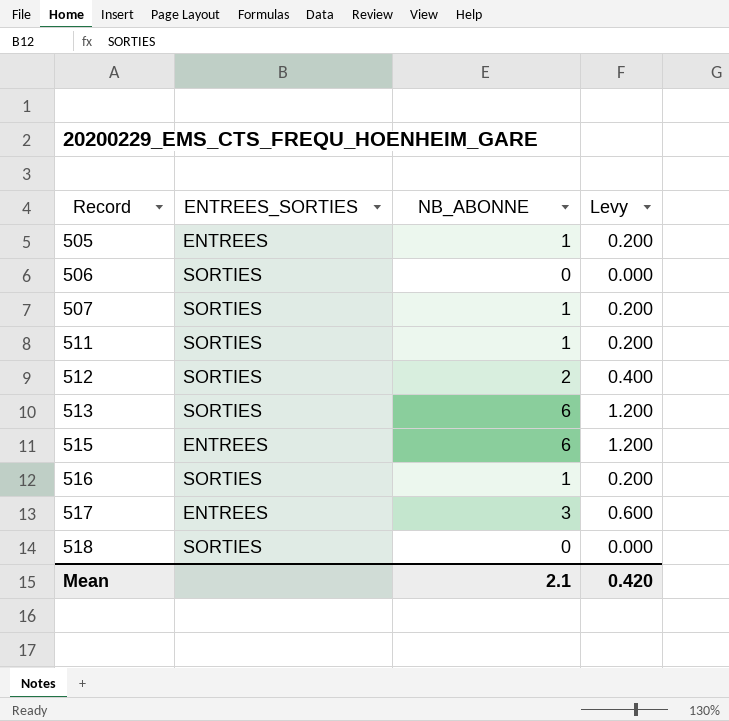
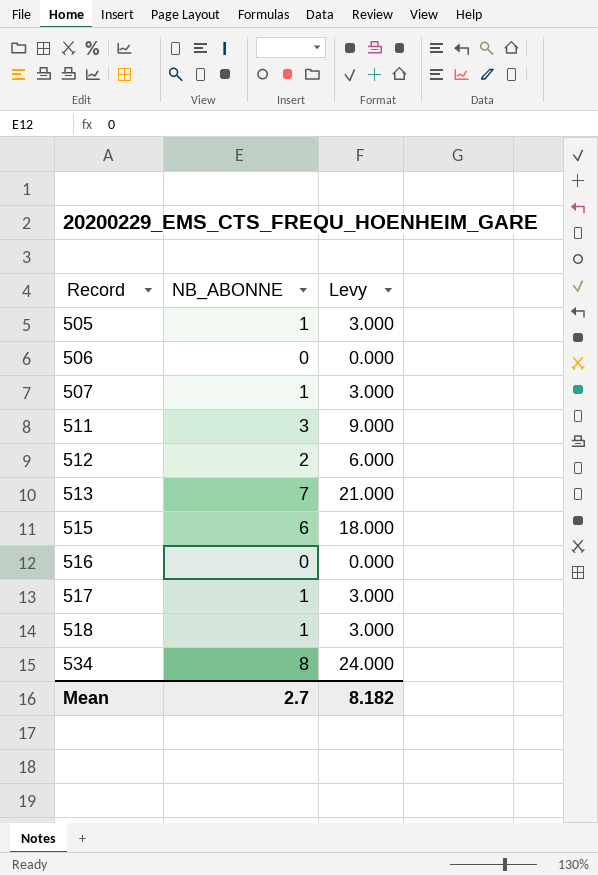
column ENTREES_SORTIES | position: 2 -> none
column Levy | formula: [NB_ABONNE] * 0.2 -> [NB_ABONNE] * 3
511 | NB_ABONNE: 1 -> 3
513 | NB_ABONNE: 6 -> 7
516 | NB_ABONNE: 1 -> 0
517 | NB_ABONNE: 3 -> 1
518 | NB_ABONNE: 0 -> 1
row 534: none -> 8 | 24.000
Mean | NB_ABONNE: 2.1 -> 2.7
Mean | Levy: 0.420 -> 8.182

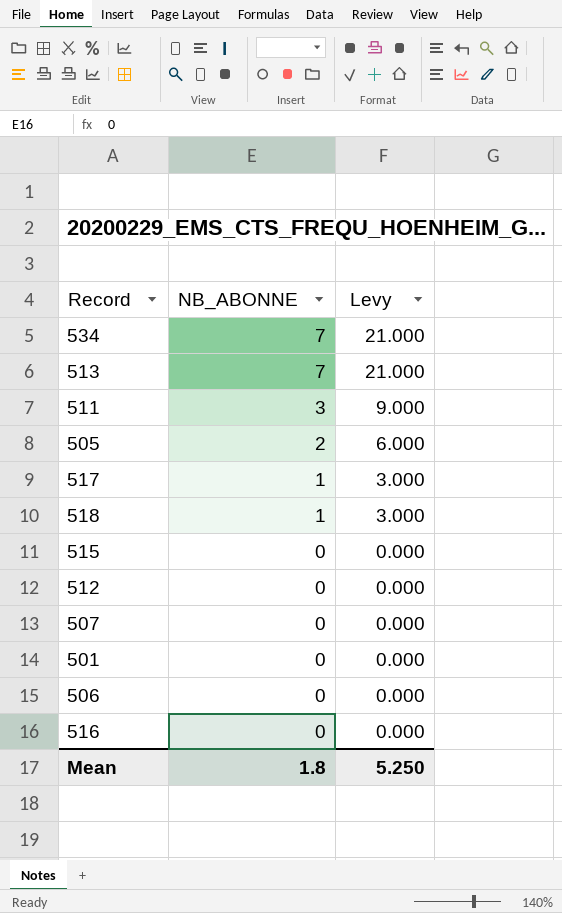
row order: Record ascending -> NB_ABONNE descending
534 | NB_ABONNE: 8 -> 7
534 | Levy: 24.000 -> 21.000
505 | NB_ABONNE: 1 -> 2
505 | Levy: 3.000 -> 6.000
515 | NB_ABONNE: 6 -> 0
515 | Levy: 18.000 -> 0.000
512 | NB_ABONNE: 2 -> 0
512 | Levy: 6.000 -> 0.000
507 | NB_ABONNE: 1 -> 0
507 | Levy: 3.000 -> 0.000
row 501: none -> 0 | 0.000
Mean | NB_ABONNE: 2.7 -> 1.8
Mean | Levy: 8.182 -> 5.250

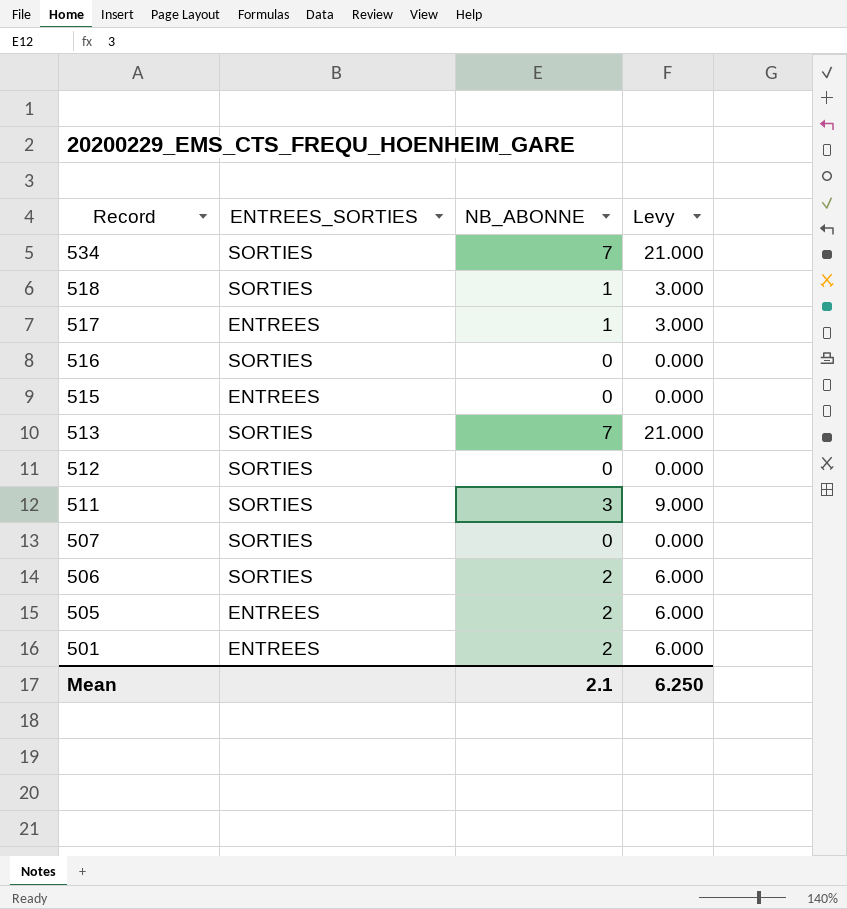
row order: NB_ABONNE descending -> Record descending
column ENTREES_SORTIES | position: none -> 2
506 | NB_ABONNE: 0 -> 2
506 | Levy: 0.000 -> 6.000
501 | NB_ABONNE: 0 -> 2
501 | Levy: 0.000 -> 6.000
Mean | NB_ABONNE: 1.8 -> 2.1
Mean | Levy: 5.250 -> 6.250

